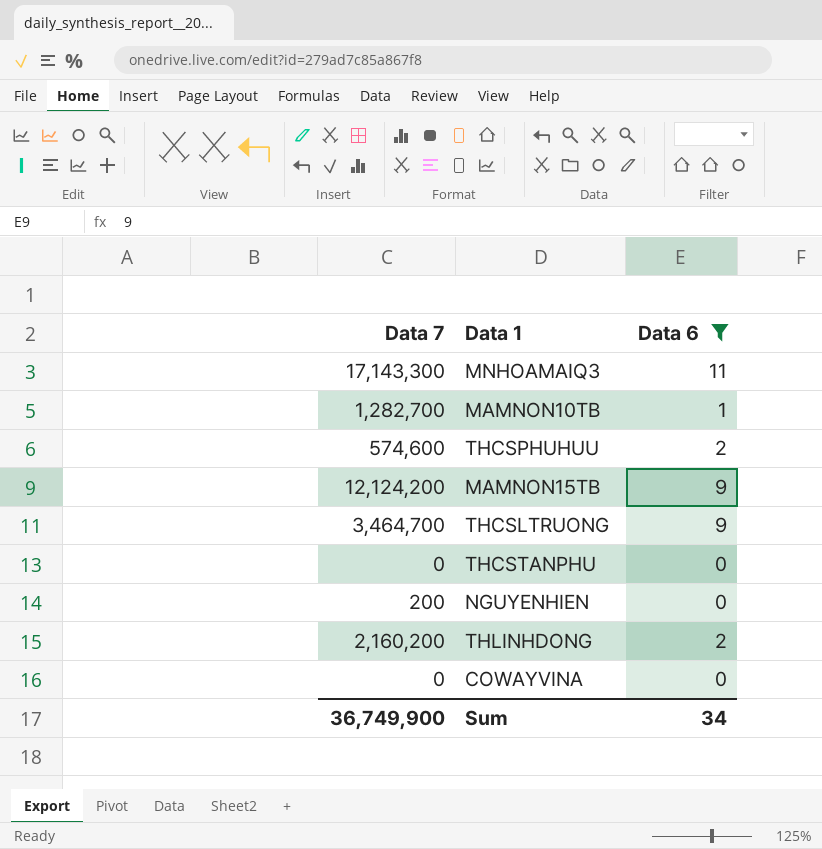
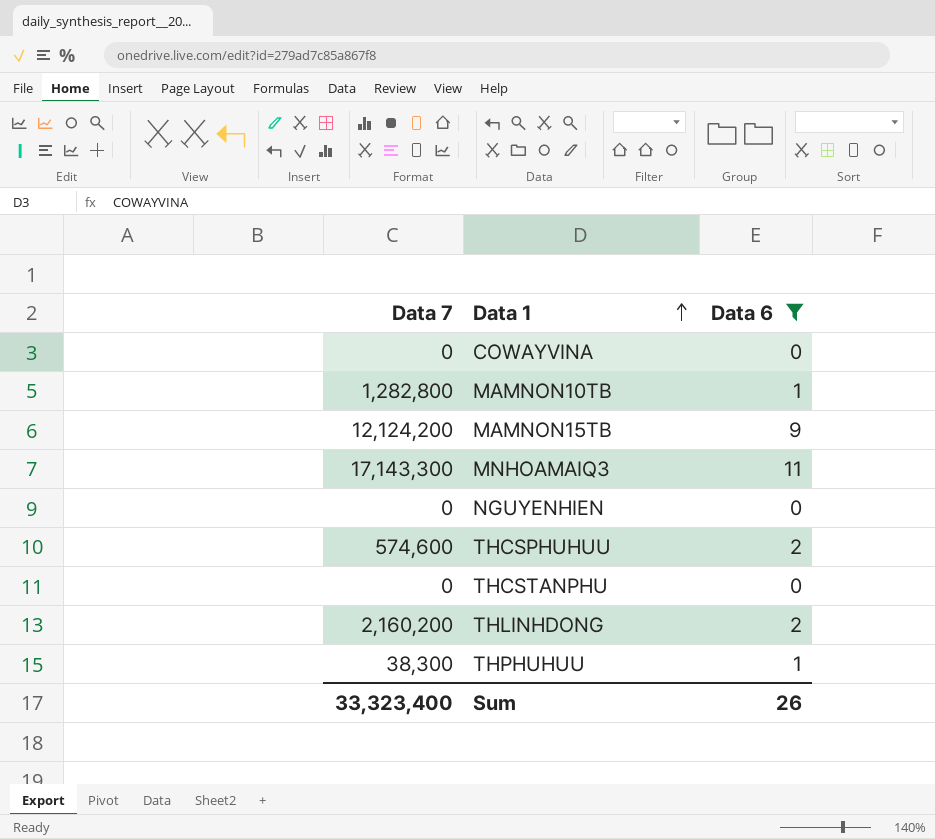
row order: none -> Data 1 ascending
row THCSLTRUONG: 3,464,700 | 9 -> none
MAMNON10TB | Data 7: 1,282,700 -> 1,282,800
NGUYENHIEN | Data 7: 200 -> 0
row THPHUHUU: none -> 38,300 | 1
Sum | Data 7: 36,749,900 -> 33,323,400
Sum | Data 6: 34 -> 26

